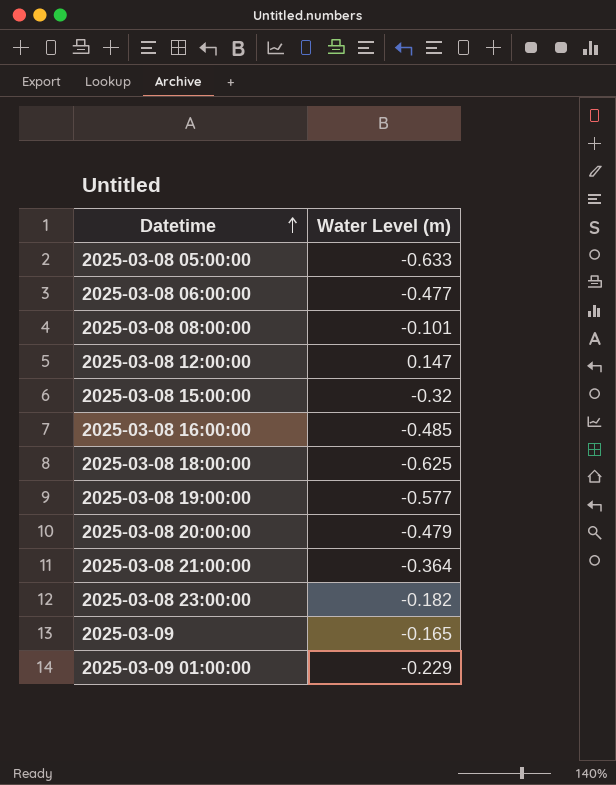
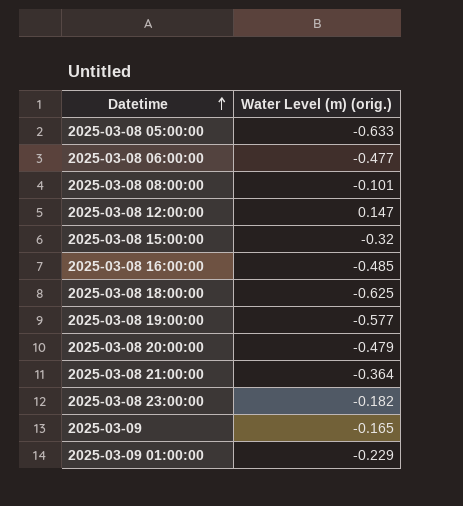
column name: Water Level (m) -> Water Level (m) (orig.)

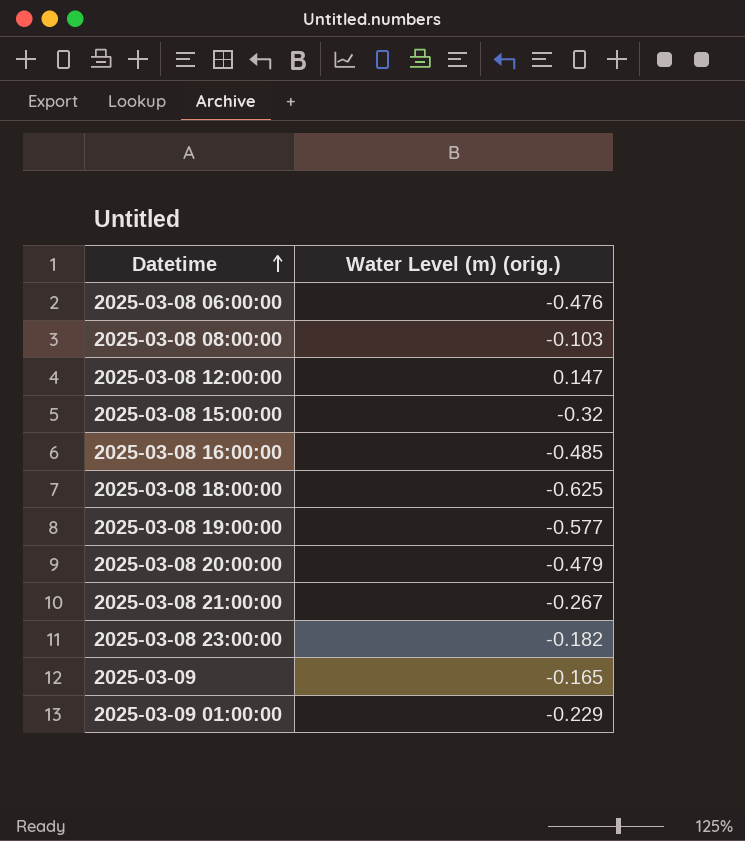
row 2025-03-08 05:00:00: -0.633 -> none
2025-03-08 06:00:00 | Water Level (m) (orig.): -0.477 -> -0.476
2025-03-08 08:00:00 | Water Level (m) (orig.): -0.101 -> -0.103
2025-03-08 21:00:00 | Water Level (m) (orig.): -0.364 -> -0.267

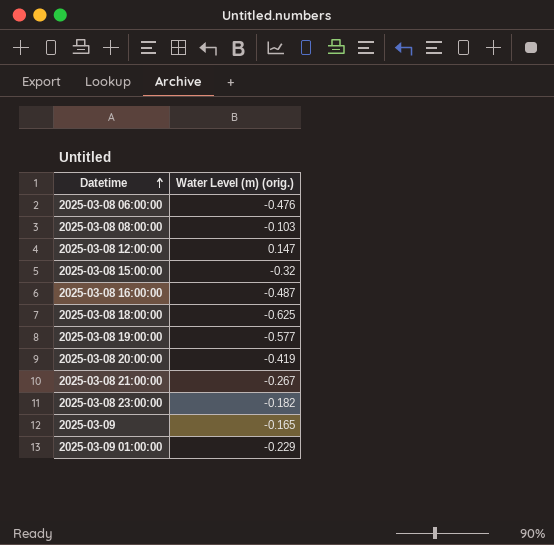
2025-03-08 16:00:00 | Water Level (m) (orig.): -0.485 -> -0.487
2025-03-08 20:00:00 | Water Level (m) (orig.): -0.479 -> -0.419

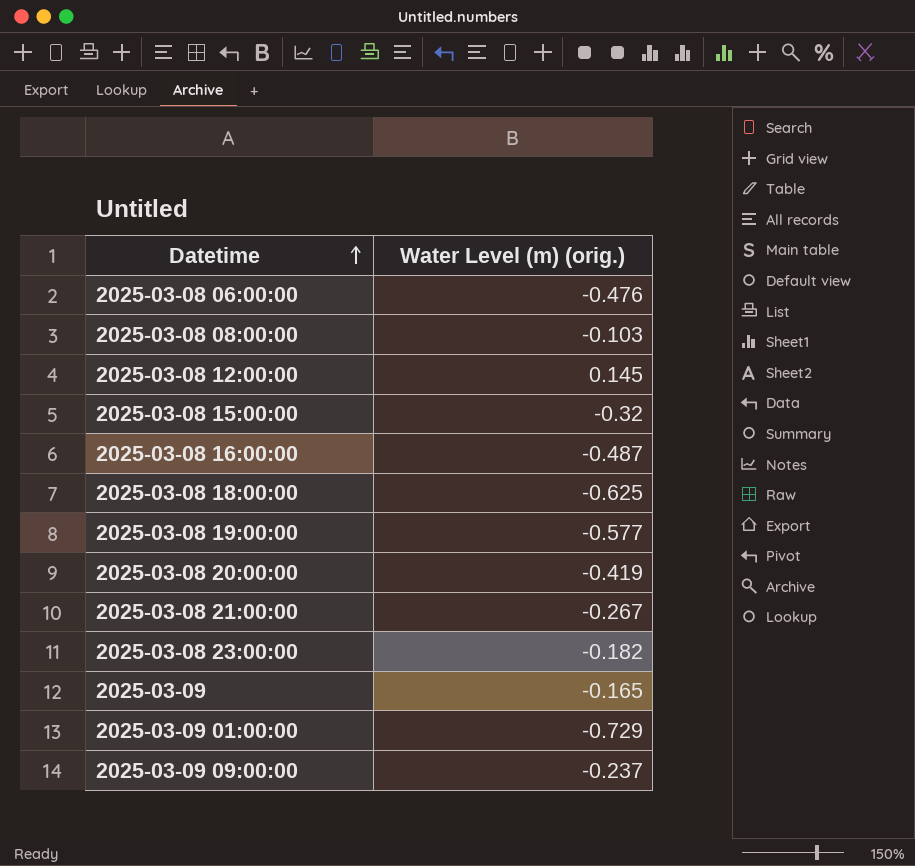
2025-03-08 12:00:00 | Water Level (m) (orig.): 0.147 -> 0.145
2025-03-09 01:00:00 | Water Level (m) (orig.): -0.229 -> -0.729
row 2025-03-09 09:00:00: none -> -0.237

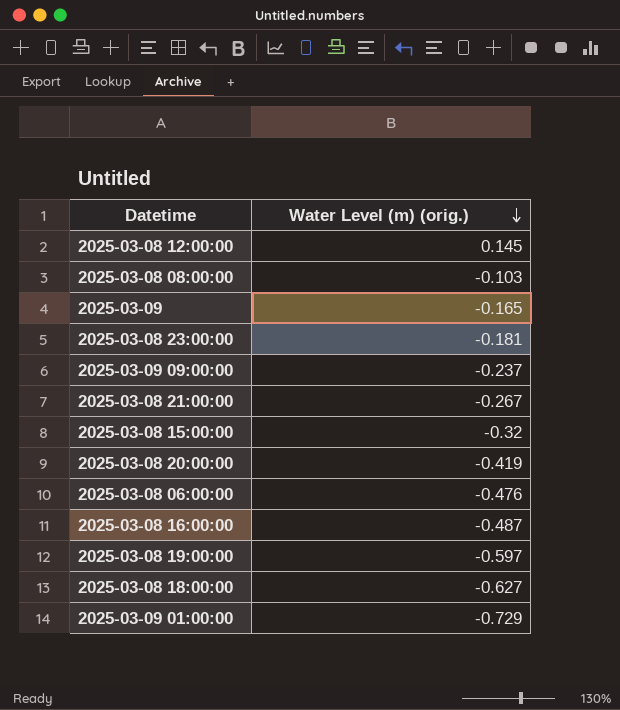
row order: Datetime ascending -> Water Level (m) (orig.) descending
2025-03-08 23:00:00 | Water Level (m) (orig.): -0.182 -> -0.181
2025-03-08 19:00:00 | Water Level (m) (orig.): -0.577 -> -0.597
2025-03-08 18:00:00 | Water Level (m) (orig.): -0.625 -> -0.627

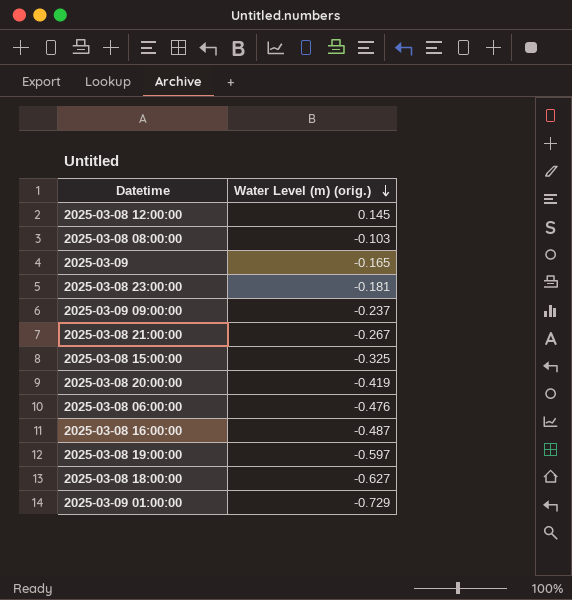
2025-03-08 15:00:00 | Water Level (m) (orig.): -0.32 -> -0.325

